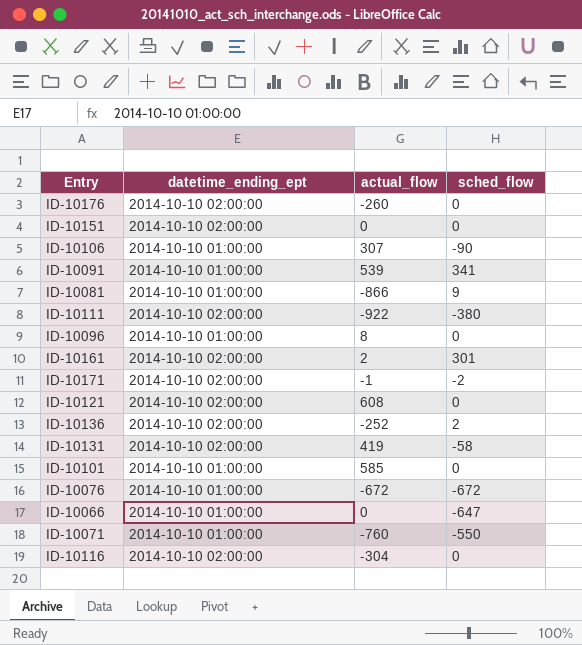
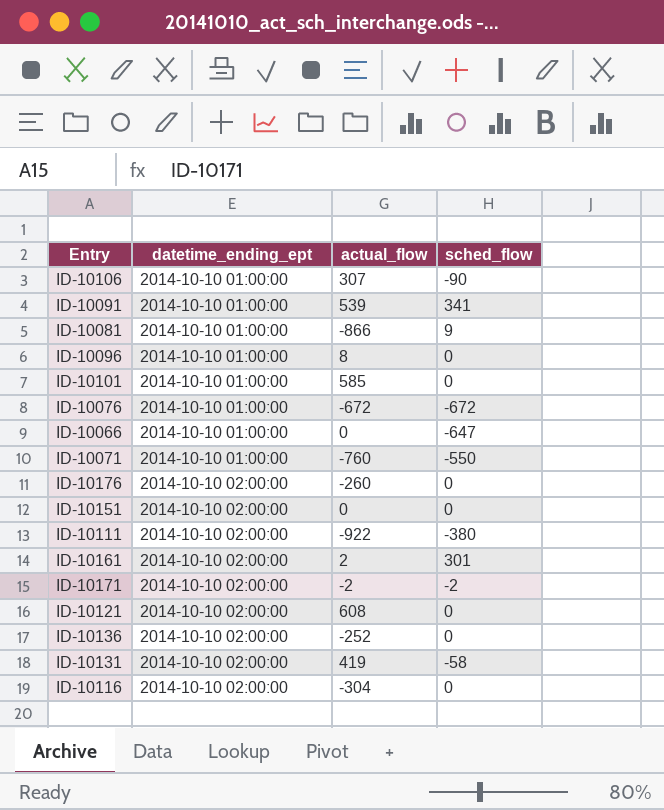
row order: none -> datetime_ending_ept ascending
ID-10171 | actual_flow: -1 -> -2
ID-10136 | sched_flow: 2 -> 0

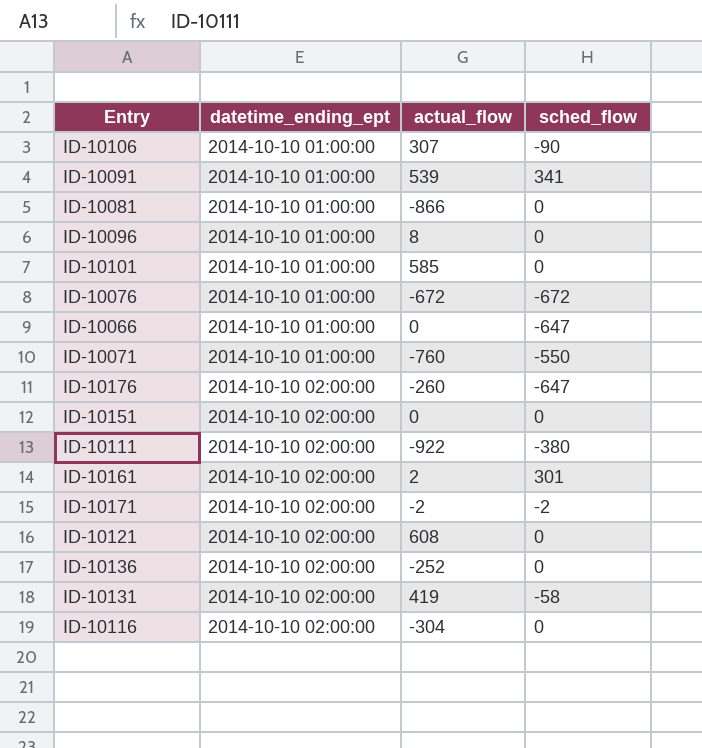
ID-10081 | sched_flow: 9 -> 0
ID-10176 | sched_flow: 0 -> -647

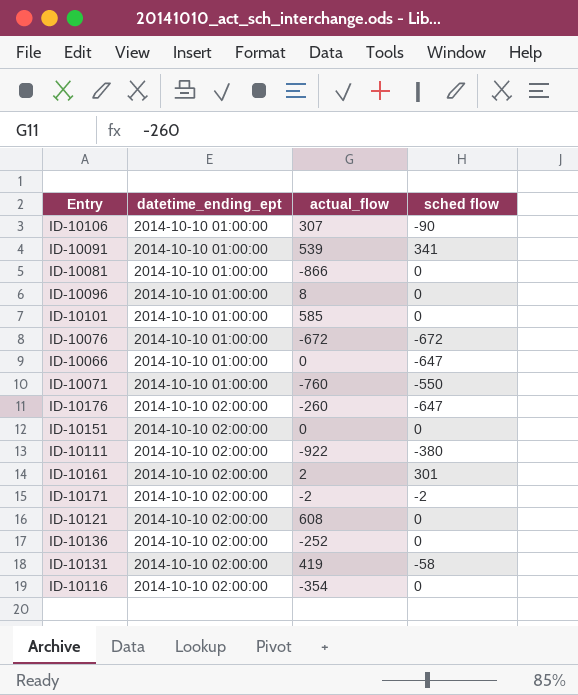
column name: sched_flow -> sched flow
ID-10116 | actual_flow: -304 -> -354

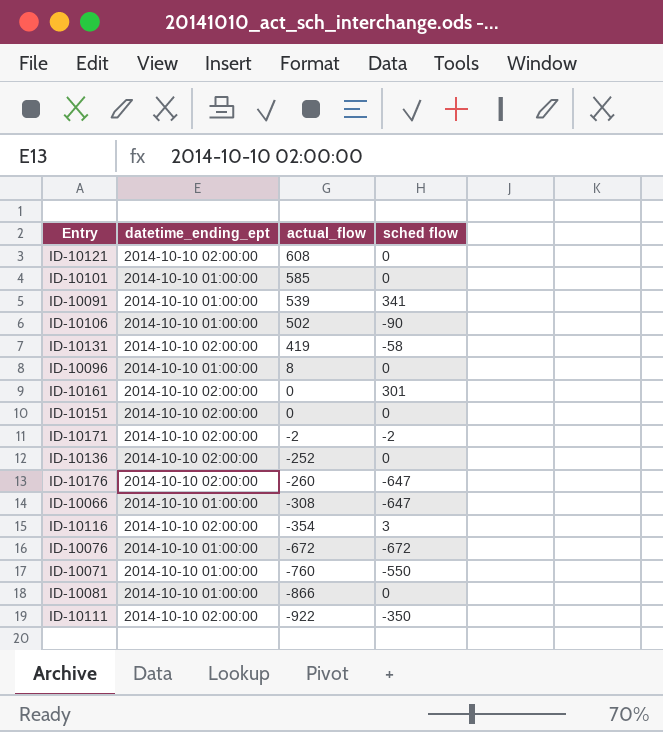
row order: datetime_ending_ept ascending -> actual_flow descending
ID-10106 | actual_flow: 307 -> 502
ID-10161 | actual_flow: 2 -> 0
ID-10066 | actual_flow: 0 -> -308
ID-10116 | sched flow: 0 -> 3
ID-10111 | sched flow: -380 -> -350

